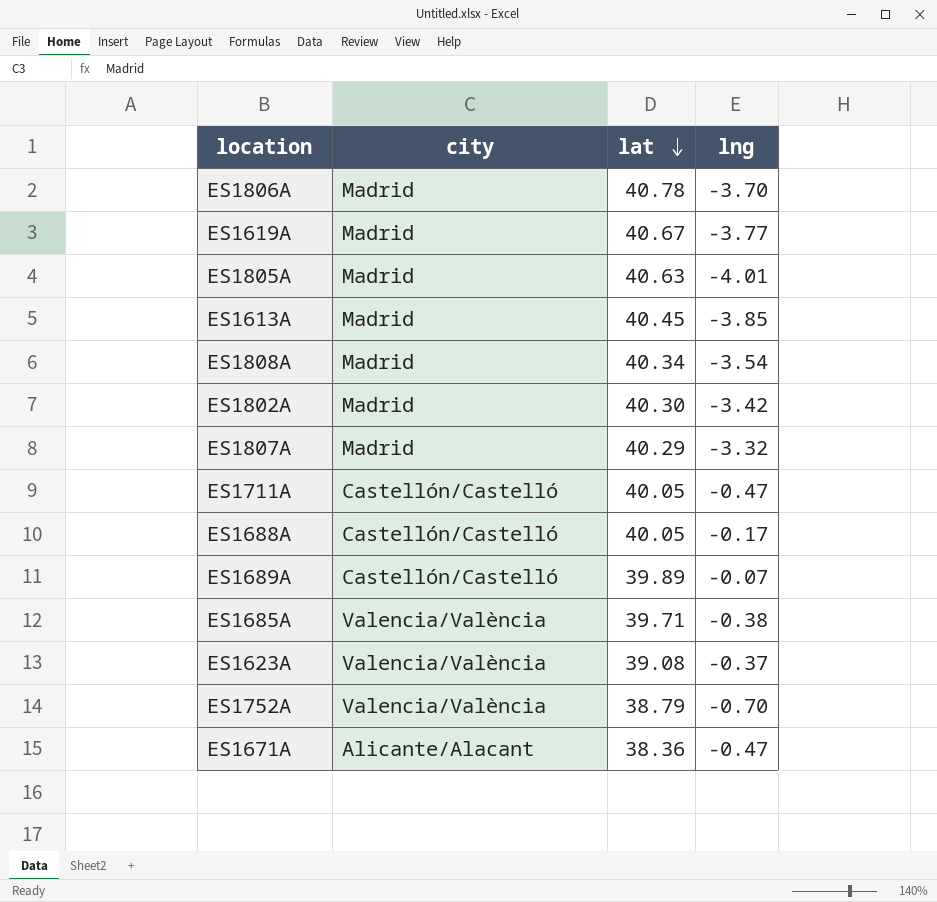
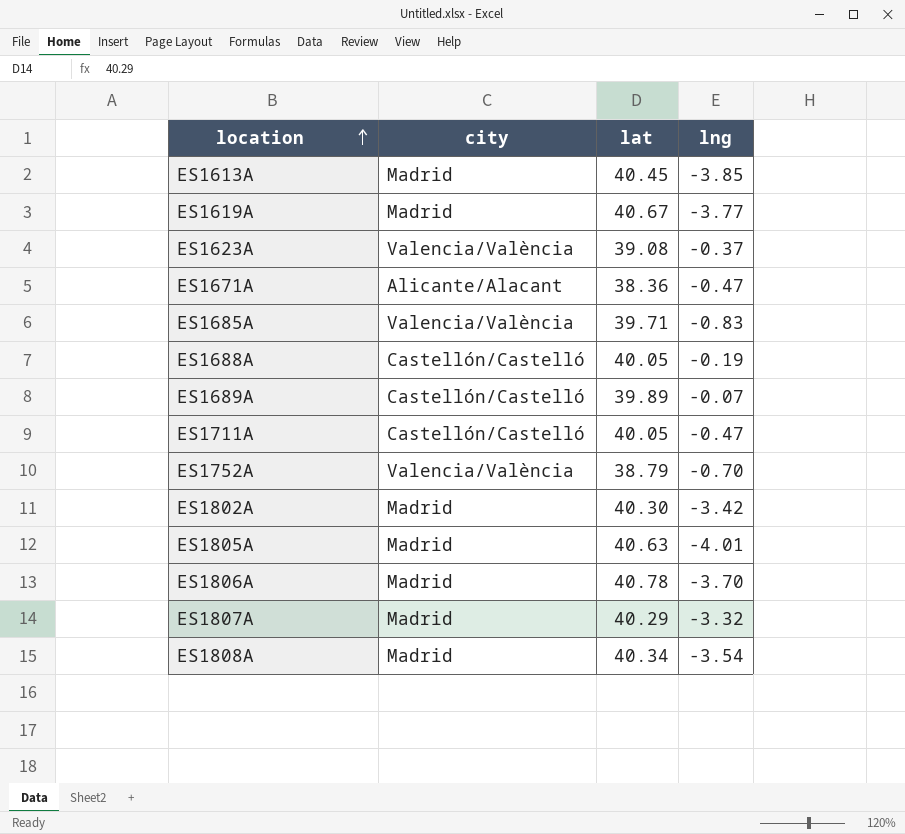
row order: lat descending -> location ascending
ES1685A | lng: -0.38 -> -0.83
ES1688A | lng: -0.17 -> -0.19

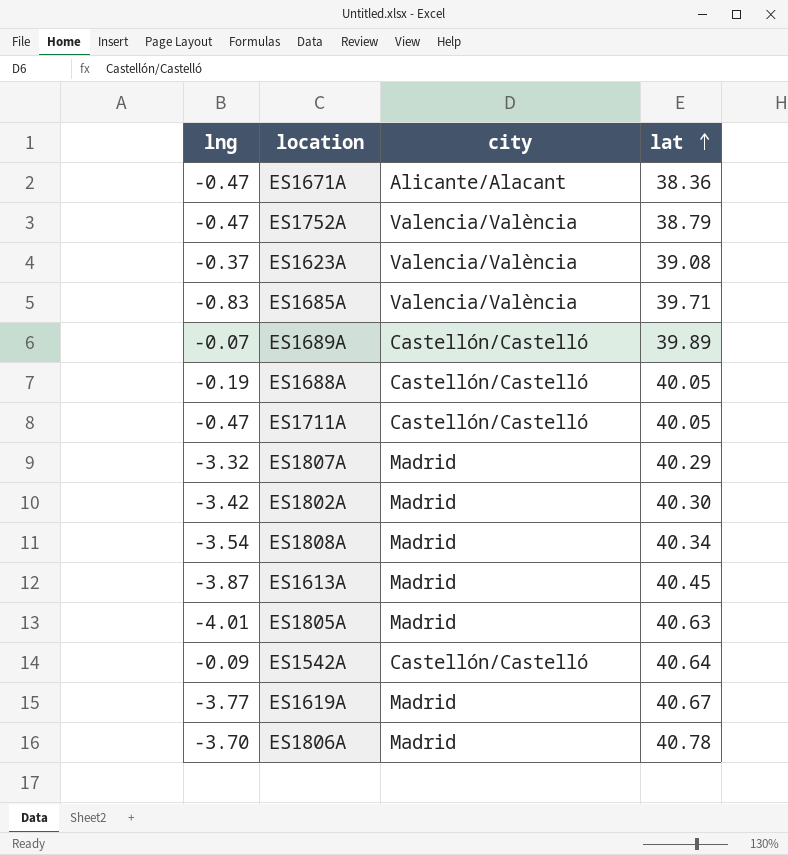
row order: location ascending -> lat ascending
column lng | position: 4 -> 1
ES1752A | lng: -0.70 -> -0.47
ES1613A | lng: -3.85 -> -3.87
row ES1542A: none -> -0.09 | Castellón/Castelló | 40.64

